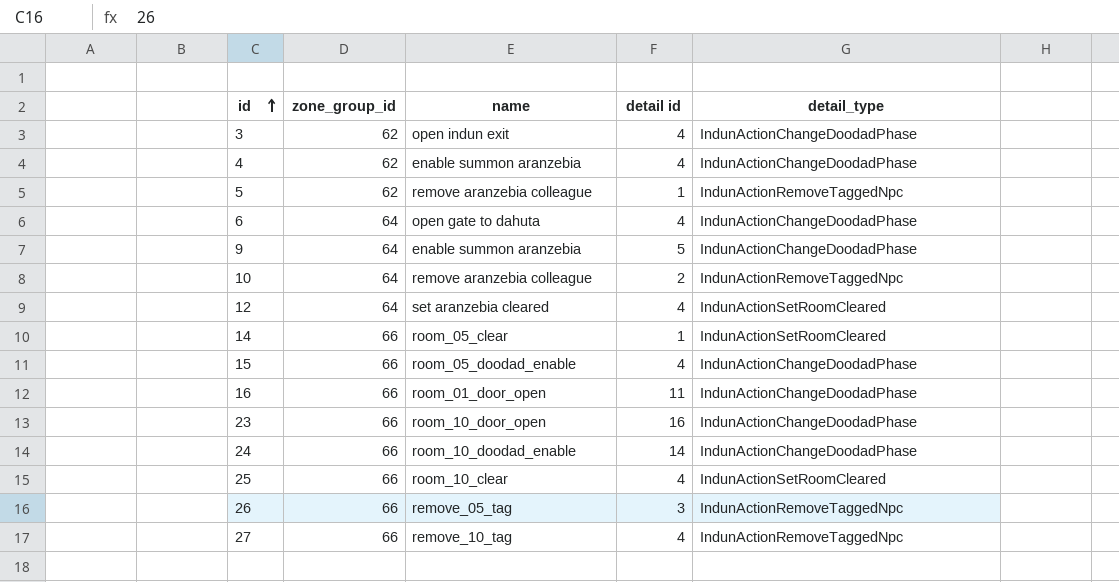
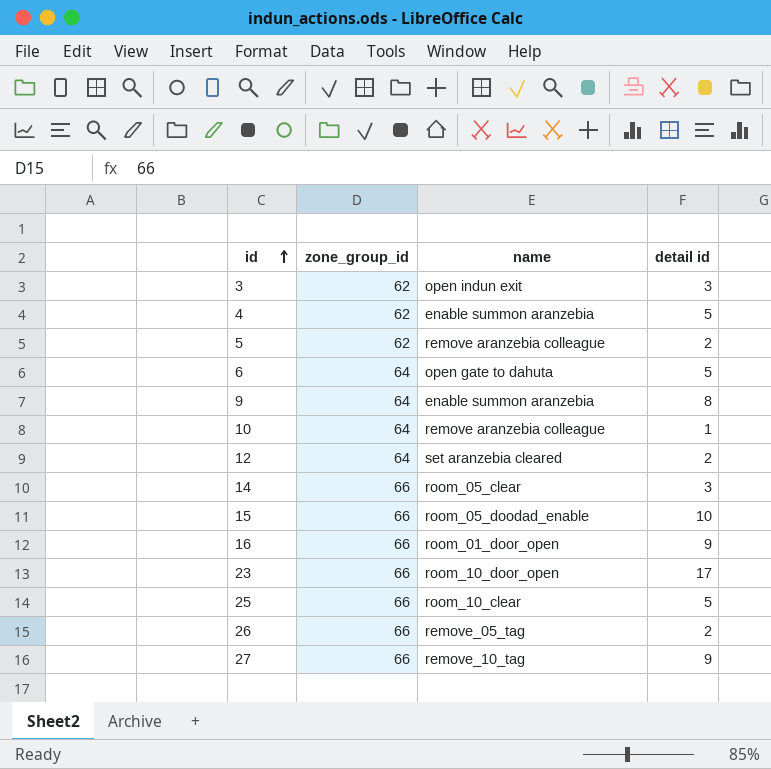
column detail_type | position: 5 -> none
row 24: 66 | room_10_doodad_enable | 14 | IndunActionChangeDoodadPhase -> none
3 | detail id: 4 -> 3
4 | detail id: 4 -> 5
5 | detail id: 1 -> 2
6 | detail id: 4 -> 5
9 | detail id: 5 -> 8
10 | detail id: 2 -> 1
12 | detail id: 4 -> 2
14 | detail id: 1 -> 3
15 | detail id: 4 -> 10
16 | detail id: 11 -> 9
23 | detail id: 16 -> 17
25 | detail id: 4 -> 5
26 | detail id: 3 -> 2
27 | detail id: 4 -> 9

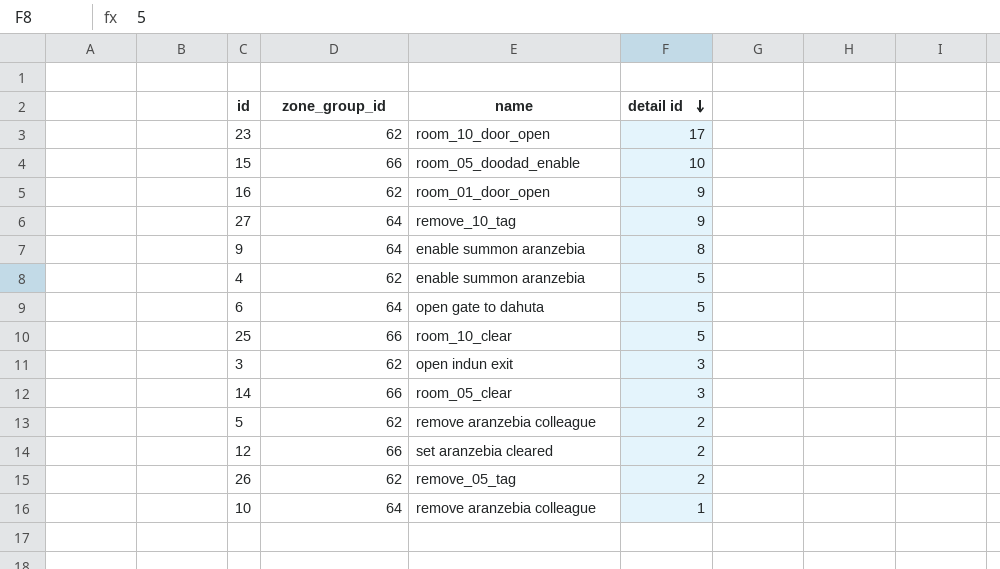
row order: id ascending -> detail id descending
23 | zone_group_id: 66 -> 62
16 | zone_group_id: 66 -> 62
27 | zone_group_id: 66 -> 64
12 | zone_group_id: 64 -> 66
26 | zone_group_id: 66 -> 62

